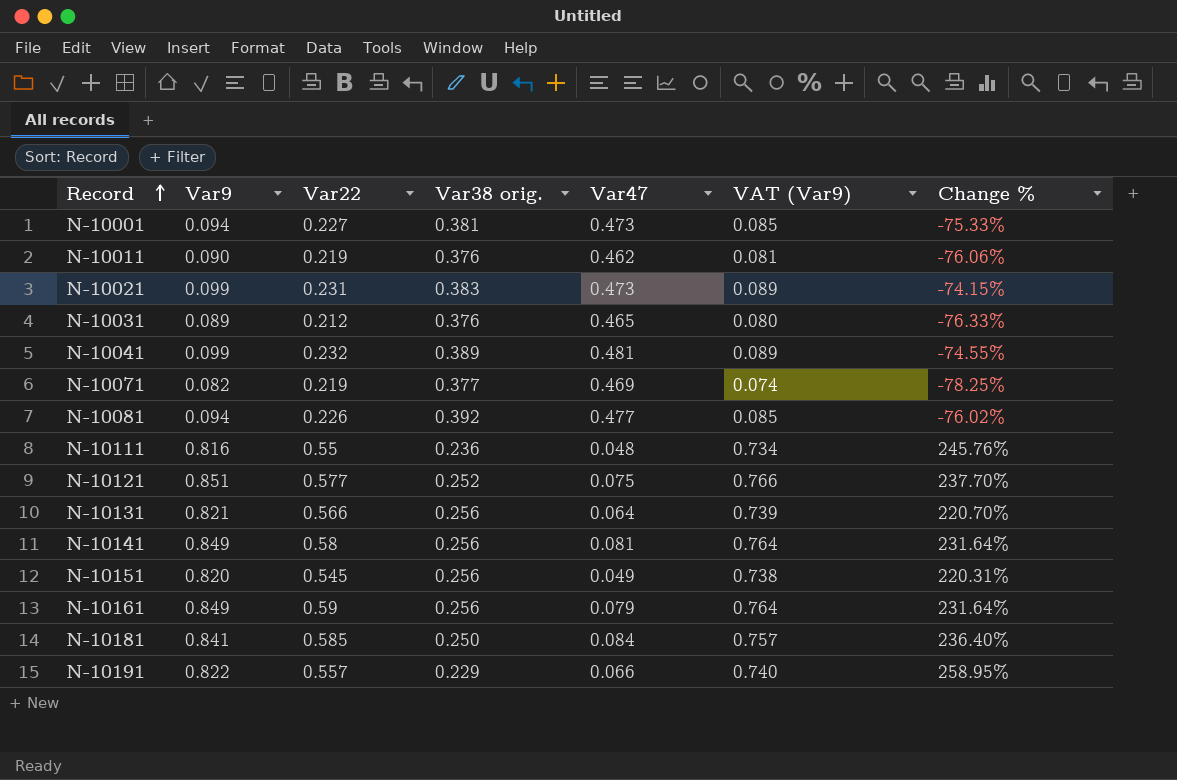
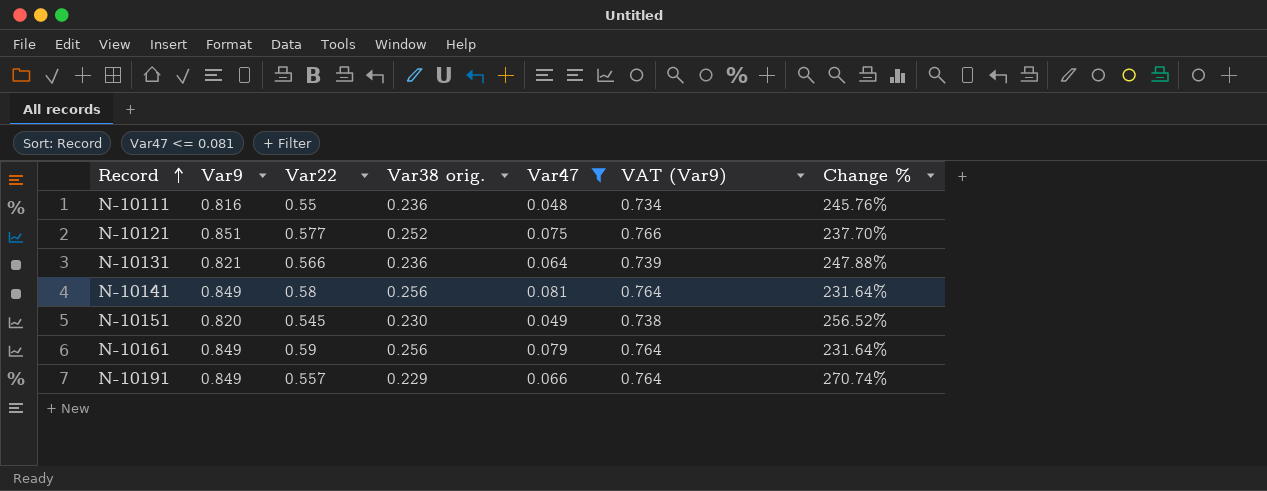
filter: none -> Var47 <= 0.081
N-10131 | Var38 orig.: 0.256 -> 0.236
N-10131 | Change %: 220.70% -> 247.88%
N-10151 | Var38 orig.: 0.256 -> 0.230
N-10151 | Change %: 220.31% -> 256.52%
N-10191 | Var9: 0.822 -> 0.849
N-10191 | VAT (Var9): 0.740 -> 0.764
N-10191 | Change %: 258.95% -> 270.74%

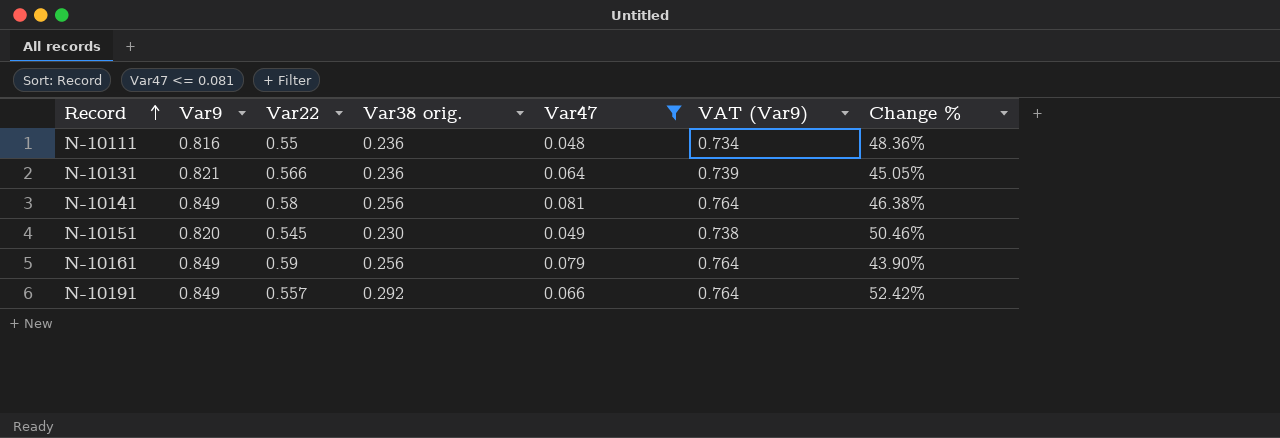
column Change % | formula: ([Var9] - [Var38 orig.]) / [Var38 orig.] -> ([Var9] - [Var22]) / [Var22]
row N-10121: 0.851 | 0.577 | 0.252 | 0.075 | 0.766 | 237.70% -> none
N-10191 | Var38 orig.: 0.229 -> 0.292

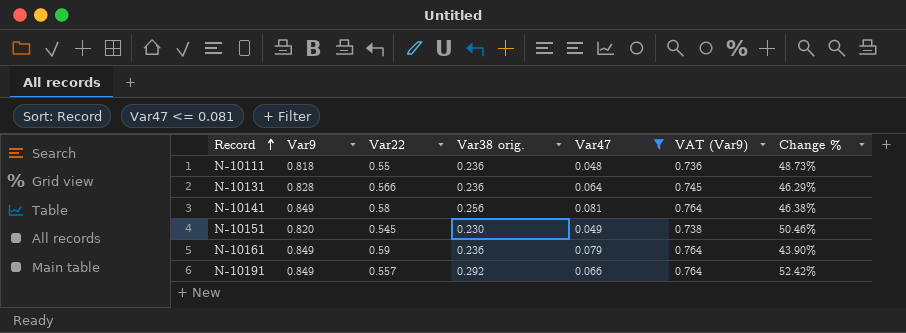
N-10111 | Var9: 0.816 -> 0.818
N-10111 | VAT (Var9): 0.734 -> 0.736
N-10111 | Change %: 48.36% -> 48.73%
N-10131 | Var9: 0.821 -> 0.828
N-10131 | VAT (Var9): 0.739 -> 0.745
N-10131 | Change %: 45.05% -> 46.29%
N-10161 | Var38 orig.: 0.256 -> 0.236

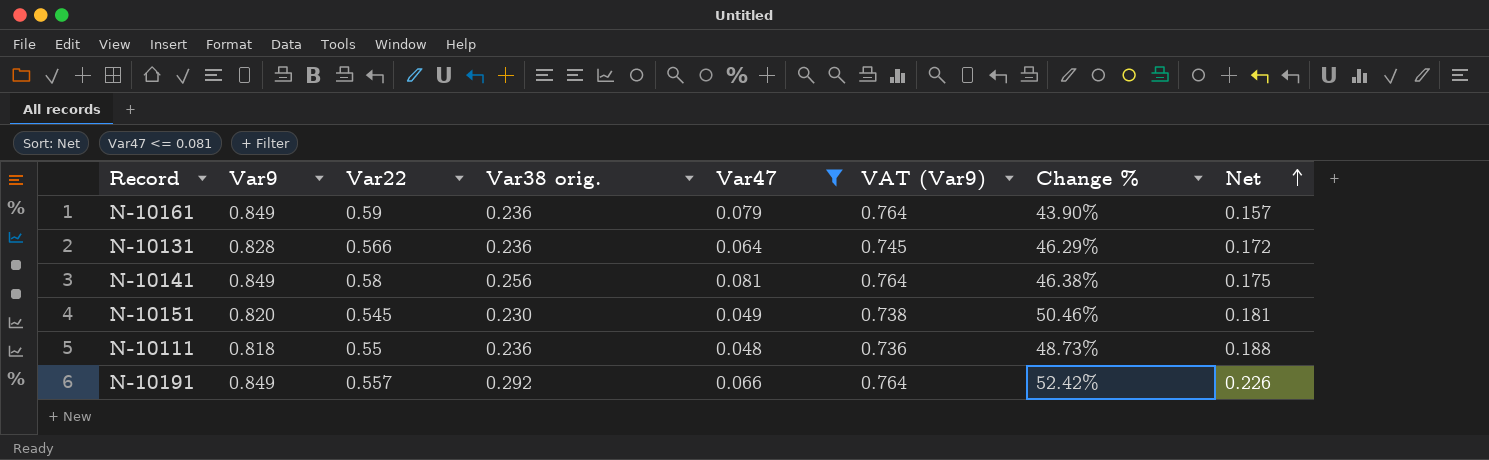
row order: Record ascending -> Net ascending
column Net | formula: none -> [Var38 orig.] - [Var47]

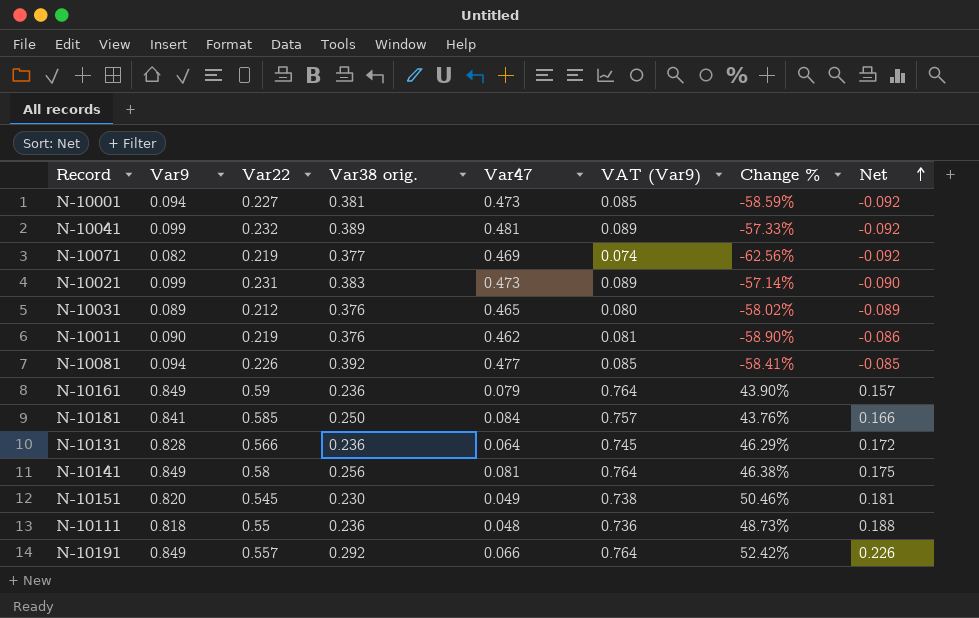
filter: Var47 <= 0.081 -> none

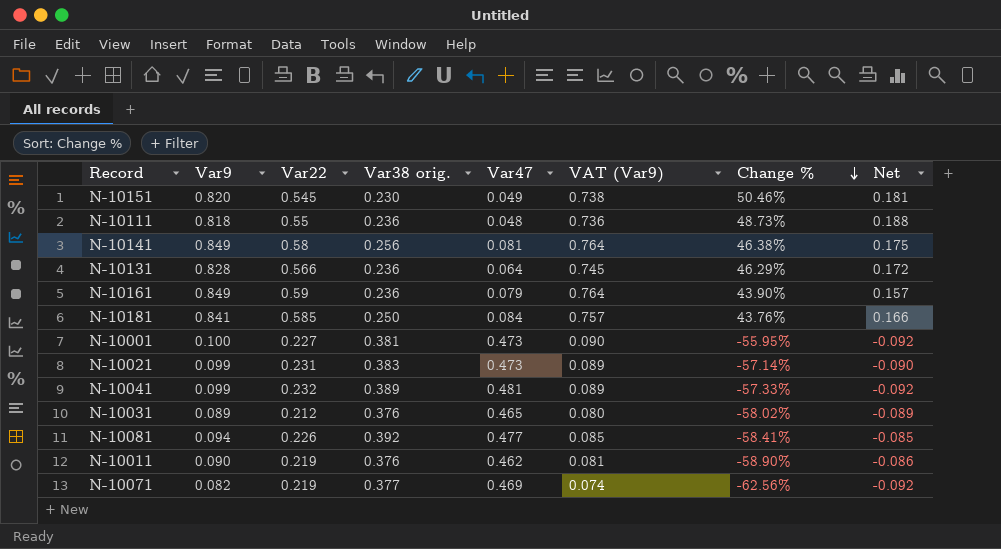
row order: Net ascending -> Change % descending
row N-10191: 0.849 | 0.557 | 0.292 | 0.066 | 0.764 | 52.42% | 0.226 -> none
N-10001 | Var9: 0.094 -> 0.100
N-10001 | VAT (Var9): 0.085 -> 0.090
N-10001 | Change %: -58.59% -> -55.95%

